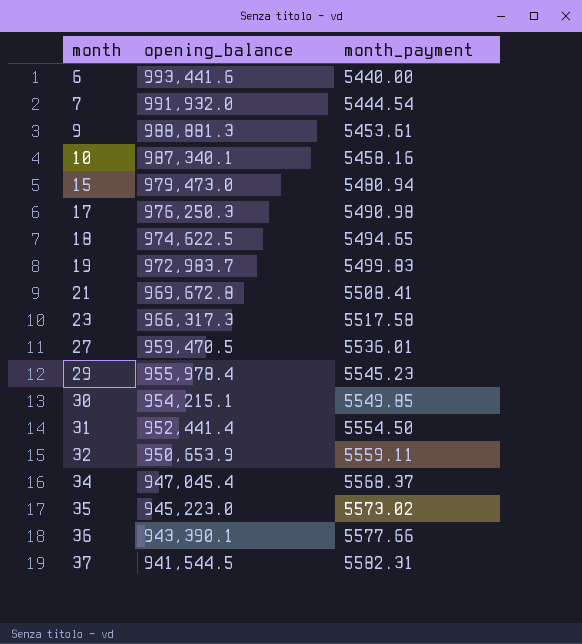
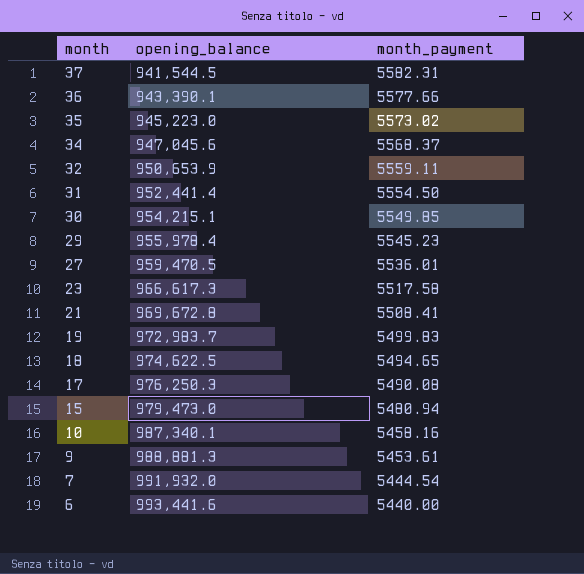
row order: month ascending -> month descending
34 | opening_balance: 947,045.4 -> 947,045.6
23 | opening_balance: 966,317.3 -> 966,617.3
17 | month_payment: 5490.98 -> 5490.08

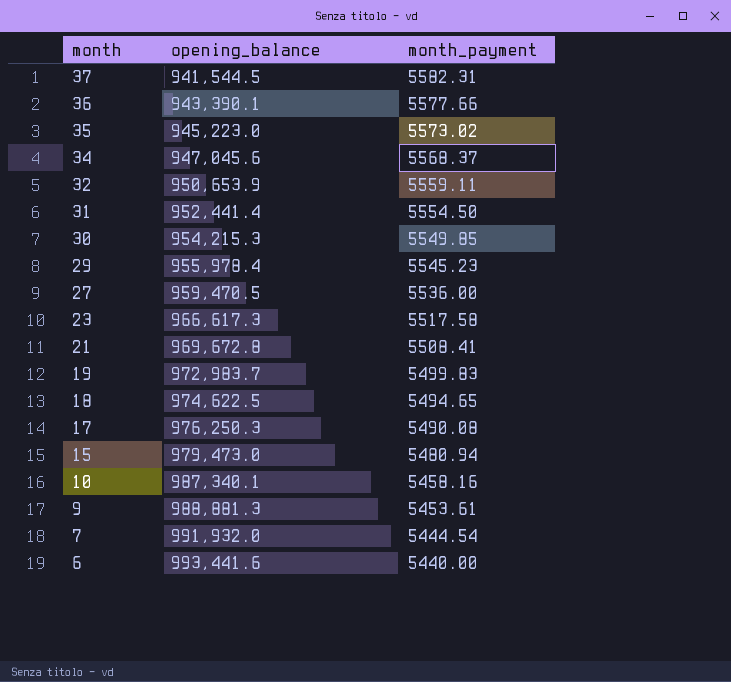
30 | opening_balance: 954,215.1 -> 954,215.3
27 | month_payment: 5536.01 -> 5536.00

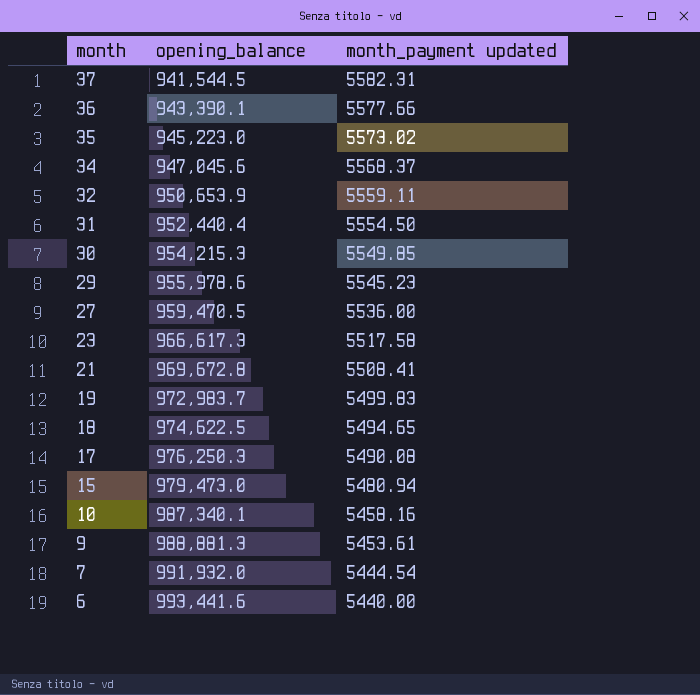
column name: month_payment -> month_payment updated
31 | opening_balance: 952,441.4 -> 952,440.4
29 | opening_balance: 955,978.4 -> 955,978.6

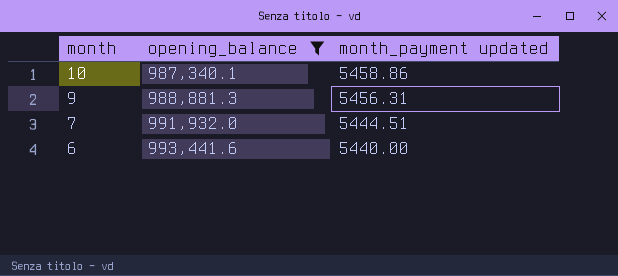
filter: none -> opening_balance >= 987,340.1
10 | month_payment updated: 5458.16 -> 5458.86
9 | month_payment updated: 5453.61 -> 5456.31
7 | month_payment updated: 5444.54 -> 5444.51

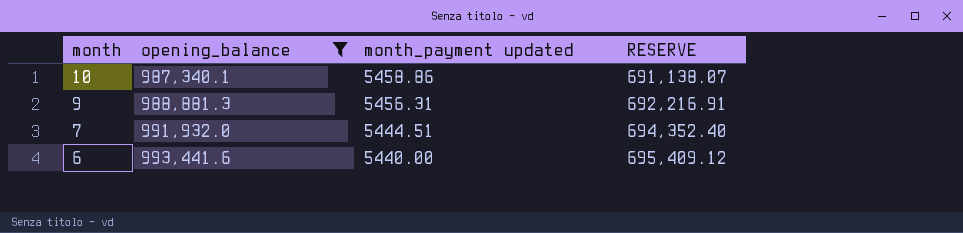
column RESERVE | formula: none -> [opening_balance] * 0.7

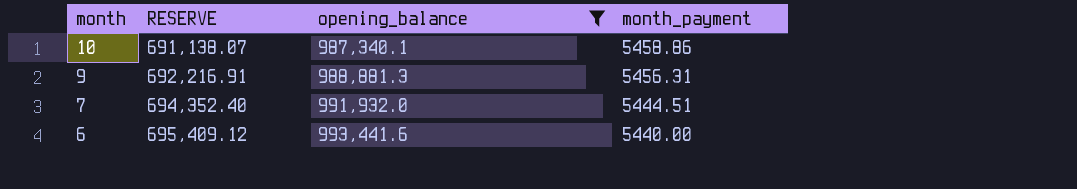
column RESERVE | position: 4 -> 2
column name: month_payment updated -> month_payment

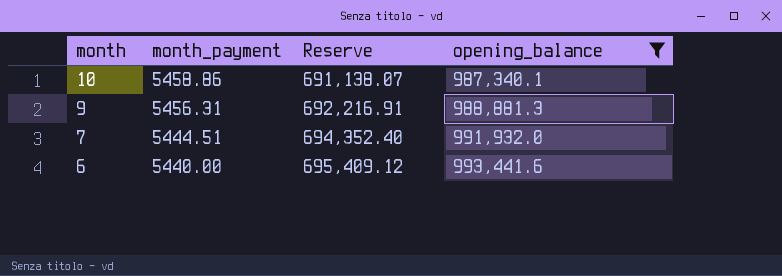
column month_payment | position: 4 -> 2
column name: RESERVE -> Reserve

